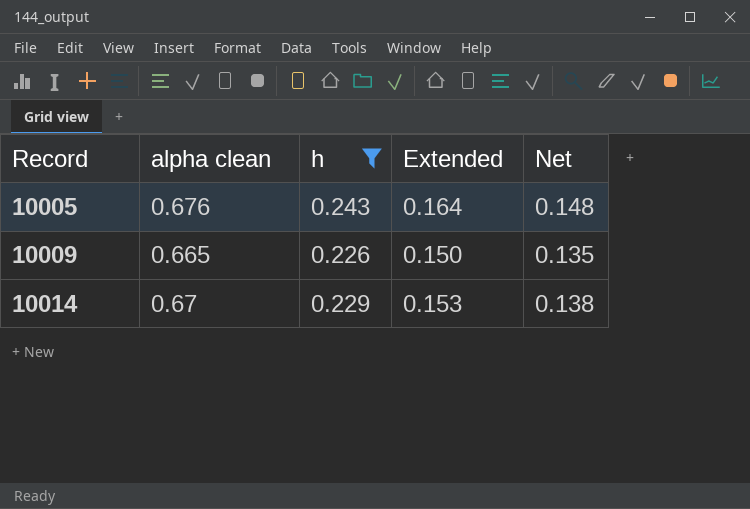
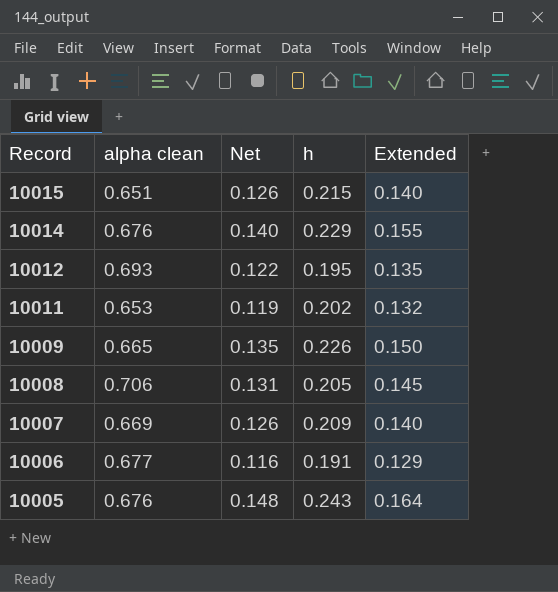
filter: h >= 0.226 -> none
row order: Record ascending -> Record descending
column Net | position: 5 -> 3
10014 | alpha clean: 0.67 -> 0.676
10014 | Net: 0.138 -> 0.140
10014 | Extended: 0.153 -> 0.155

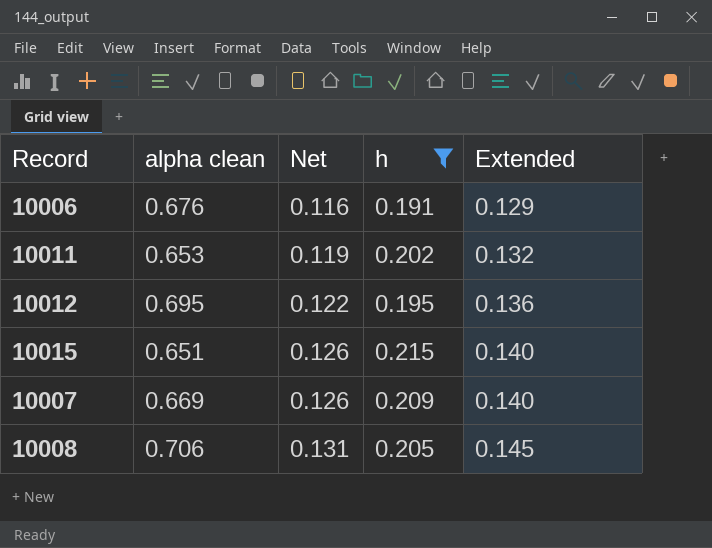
filter: none -> h <= 0.215
row order: Record descending -> Net ascending
10006 | alpha clean: 0.677 -> 0.676
10012 | alpha clean: 0.693 -> 0.695
10012 | Extended: 0.135 -> 0.136

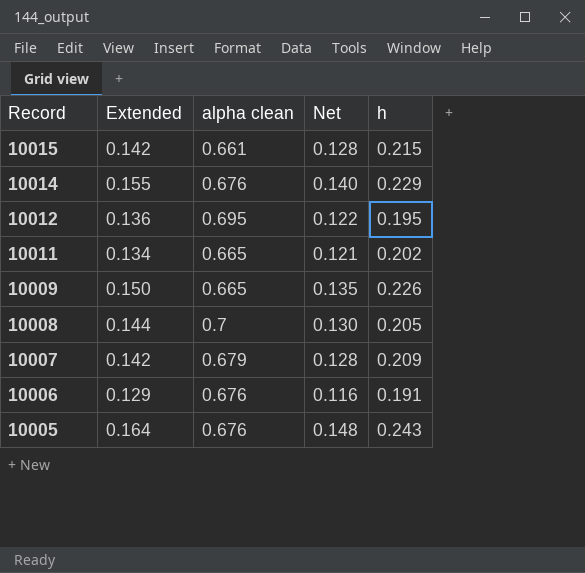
filter: h <= 0.215 -> none
row order: Net ascending -> Record descending
column Extended | position: 5 -> 2
10015 | Extended: 0.140 -> 0.142
10015 | alpha clean: 0.651 -> 0.661
10015 | Net: 0.126 -> 0.128
10011 | Extended: 0.132 -> 0.134
10011 | alpha clean: 0.653 -> 0.665
10011 | Net: 0.119 -> 0.121
10008 | Extended: 0.145 -> 0.144
10008 | alpha clean: 0.706 -> 0.7
10008 | Net: 0.131 -> 0.130
10007 | Extended: 0.140 -> 0.142
10007 | alpha clean: 0.669 -> 0.679
10007 | Net: 0.126 -> 0.128

